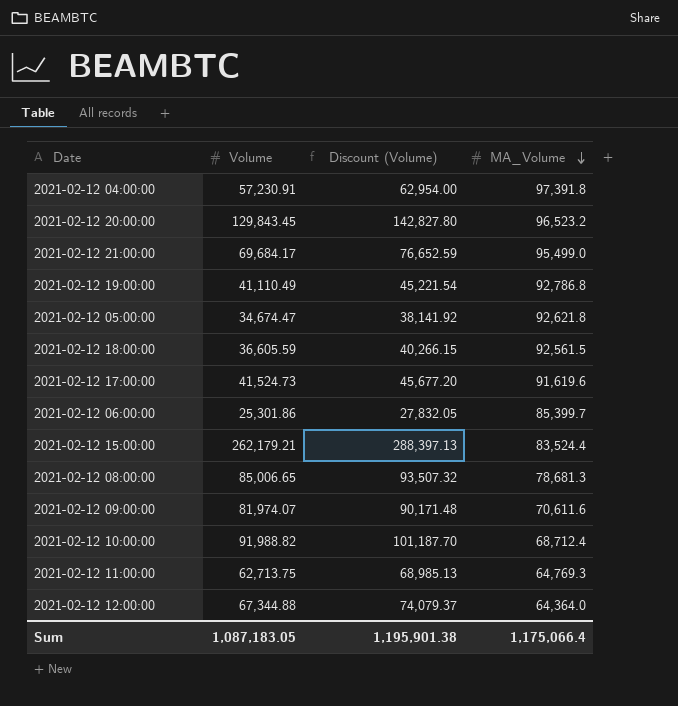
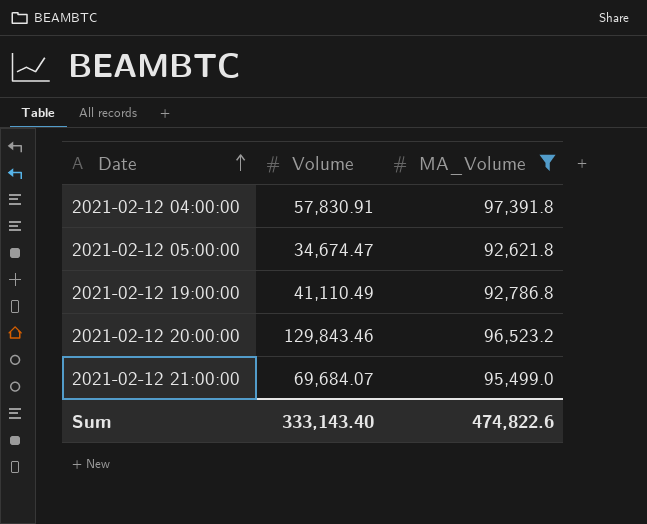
filter: none -> MA_Volume >= 92,621.8
row order: MA_Volume descending -> Date ascending
column Discount (Volume) | formula: [Volume] * 1.1 -> none
2021-02-12 04:00:00 | Volume: 57,230.91 -> 57,830.91
2021-02-12 20:00:00 | Volume: 129,843.45 -> 129,843.46
2021-02-12 21:00:00 | Volume: 69,684.17 -> 69,684.07
Sum | Volume: 1,087,183.05 -> 333,143.40
Sum | MA_Volume: 1,175,066.4 -> 474,822.6

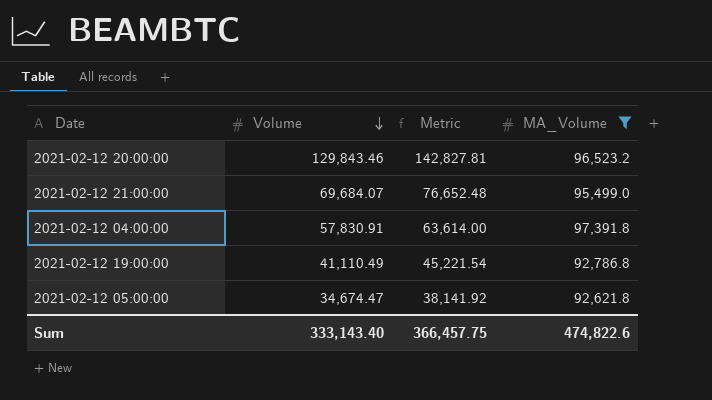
row order: Date ascending -> Volume descending
column Metric | formula: none -> [Volume] * 1.1

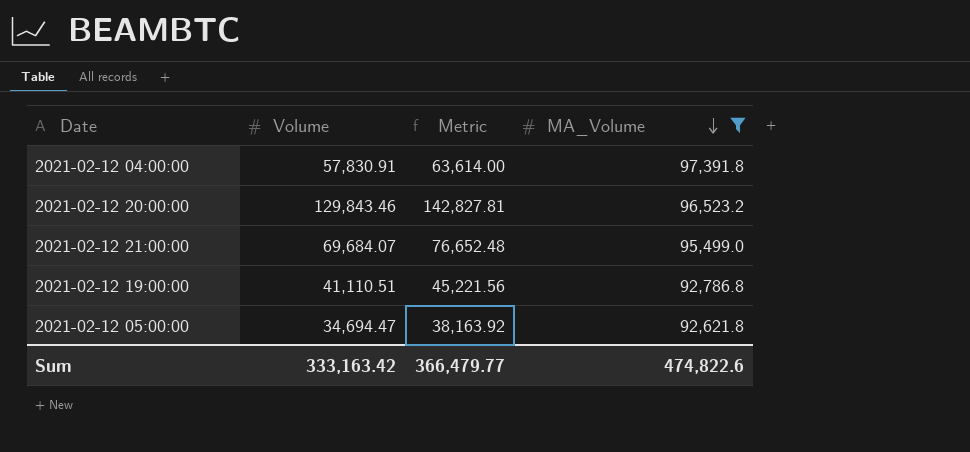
row order: Volume descending -> MA_Volume descending
2021-02-12 19:00:00 | Volume: 41,110.49 -> 41,110.51
2021-02-12 19:00:00 | Metric: 45,221.54 -> 45,221.56
2021-02-12 05:00:00 | Volume: 34,674.47 -> 34,694.47
2021-02-12 05:00:00 | Metric: 38,141.92 -> 38,163.92
Sum | Volume: 333,143.40 -> 333,163.42
Sum | Metric: 366,457.75 -> 366,479.77

